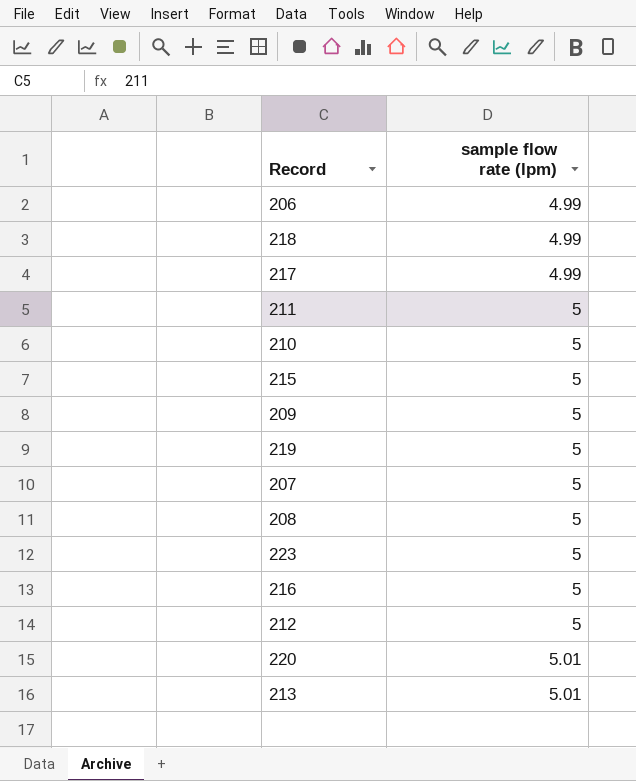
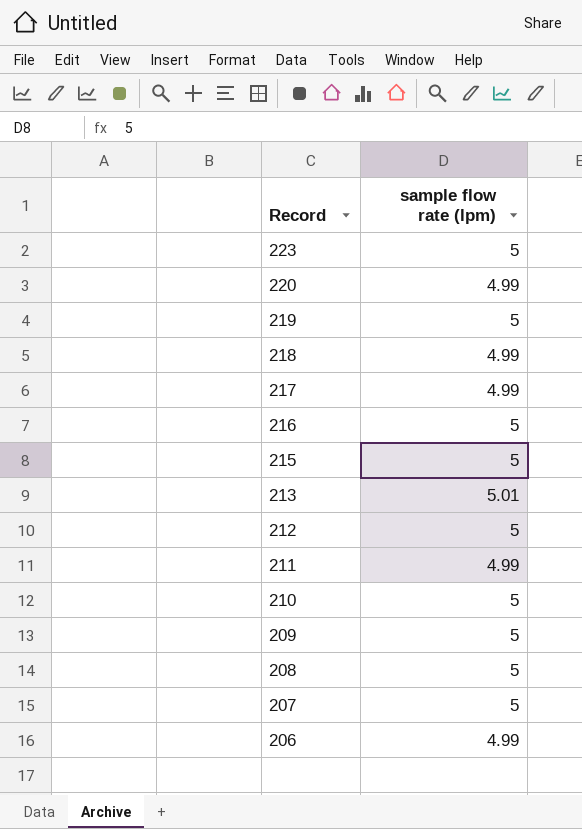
row order: sample flow rate (lpm) ascending -> Record descending
220 | sample flow rate (lpm): 5.01 -> 4.99
211 | sample flow rate (lpm): 5 -> 4.99

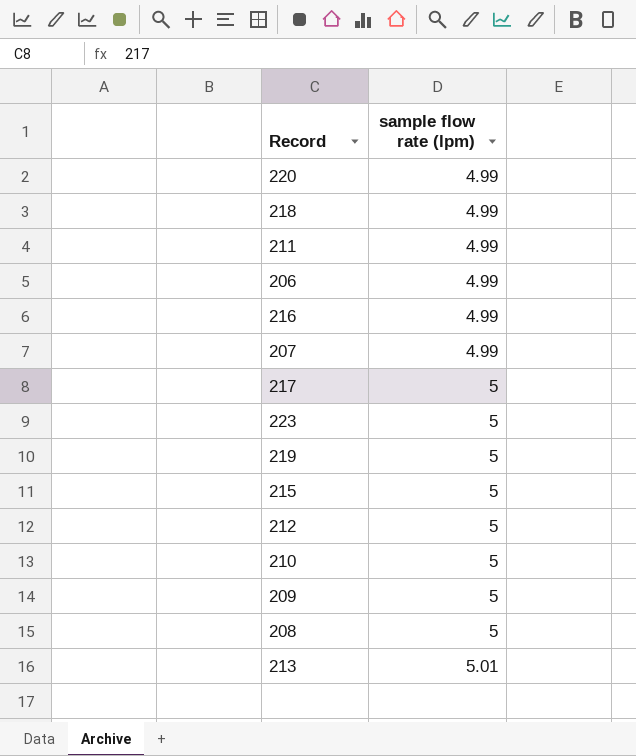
row order: Record descending -> sample flow rate (lpm) ascending
216 | sample flow rate (lpm): 5 -> 4.99
207 | sample flow rate (lpm): 5 -> 4.99
217 | sample flow rate (lpm): 4.99 -> 5

